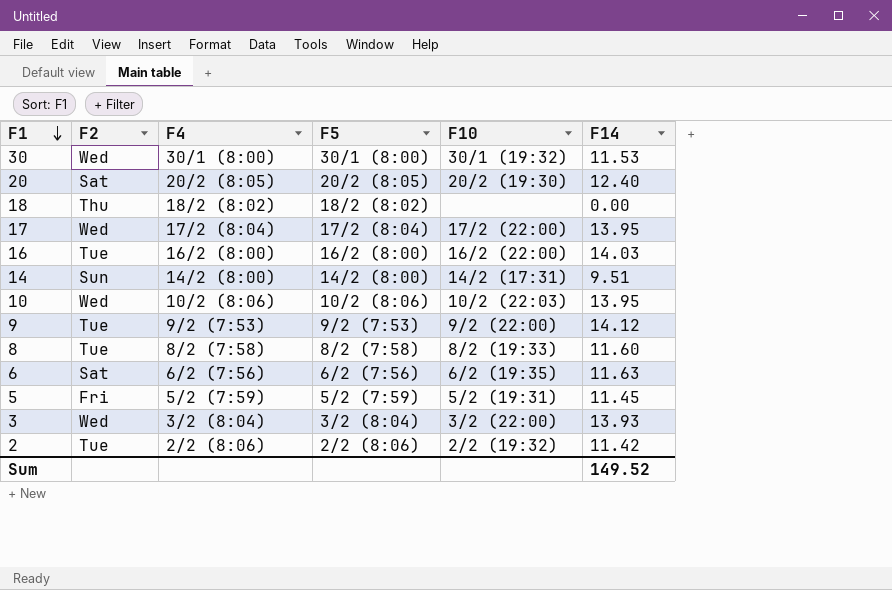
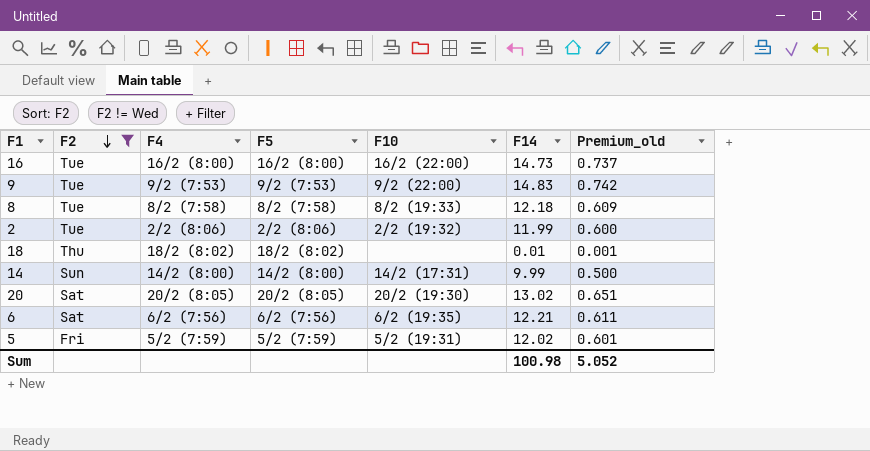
filter: none -> F2 != Wed
row order: F1 descending -> F2 descending
column Premium_old | formula: none -> [F14] * 0.05
16 | F14: 14.03 -> 14.73
9 | F14: 14.12 -> 14.83
8 | F14: 11.60 -> 12.18
2 | F14: 11.42 -> 11.99
18 | F14: 0.00 -> 0.01
14 | F14: 9.51 -> 9.99
20 | F14: 12.40 -> 13.02
6 | F14: 11.63 -> 12.21
5 | F14: 11.45 -> 12.02
Sum | F14: 149.52 -> 100.98

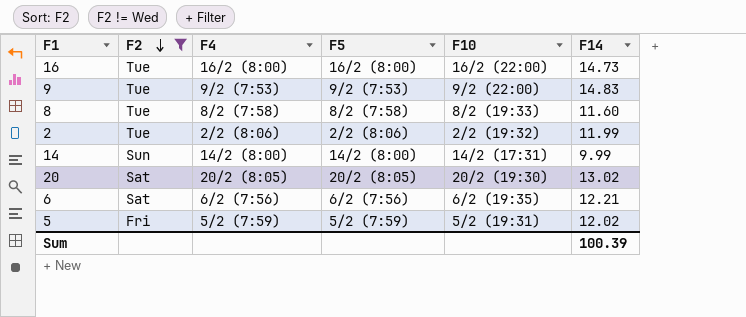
column Premium_old | formula: [F14] * 0.05 -> none
row 18: Thu | 18/2 (8:02) | 18/2 (8:02) | none | 0.01 | 0.001 -> none
8 | F14: 12.18 -> 11.60
Sum | F14: 100.98 -> 100.39

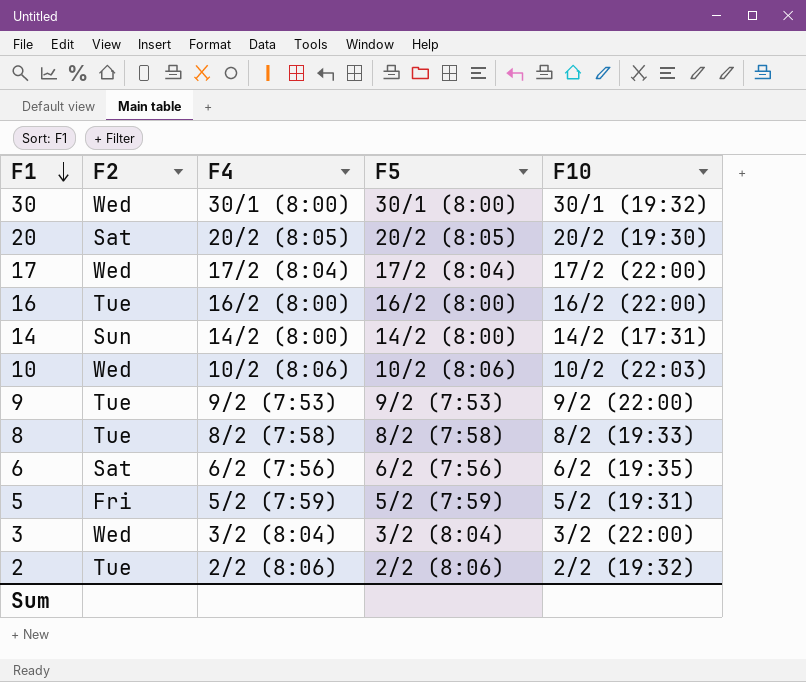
filter: F2 != Wed -> none
row order: F2 descending -> F1 descending
column F14 | position: 6 -> none

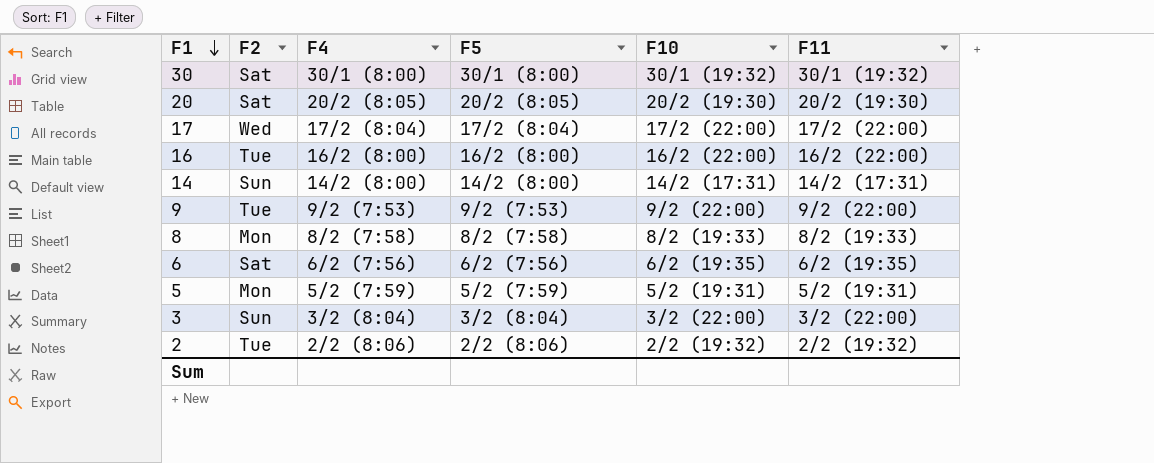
column F11 | position: none -> 6
row 10: Wed | 10/2 (8:06) | 10/2 (8:06) | 10/2 (22:03) -> none
30 | F2: Wed -> Sat
8 | F2: Tue -> Mon
5 | F2: Fri -> Mon
3 | F2: Wed -> Sun

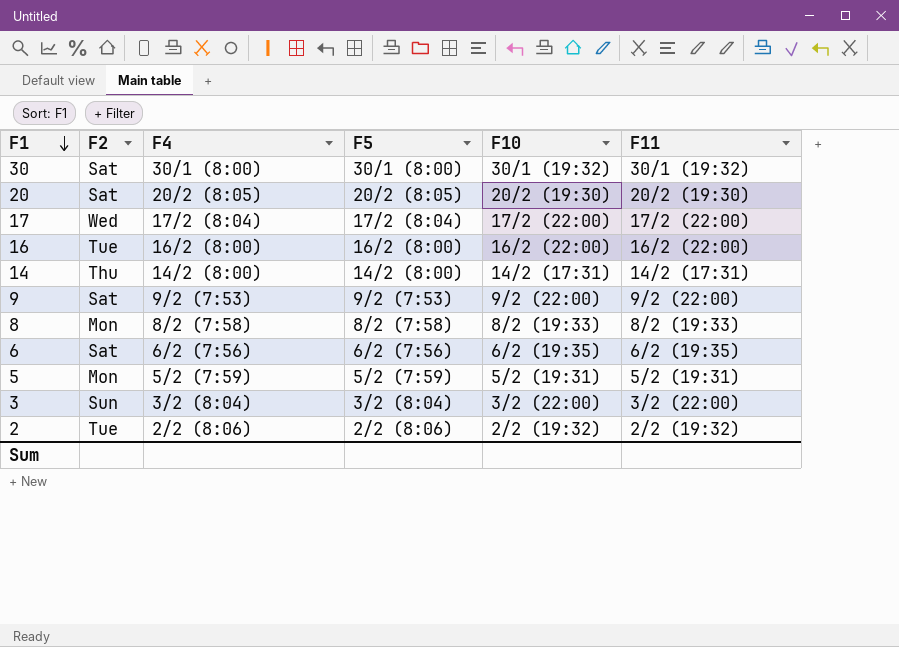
14 | F2: Sun -> Thu
9 | F2: Tue -> Sat

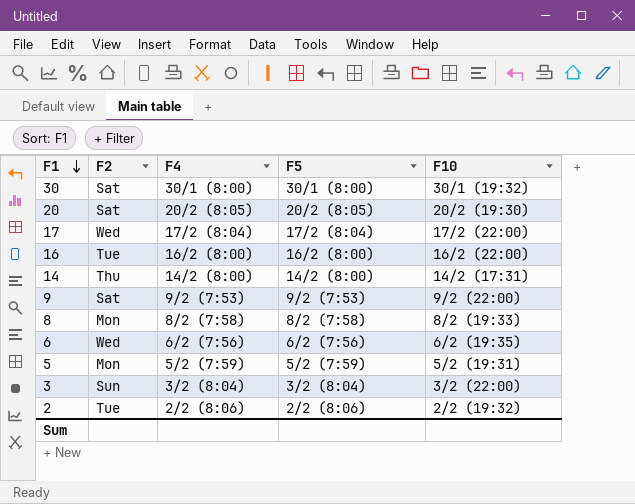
column F11 | position: 6 -> none
6 | F2: Sat -> Wed

